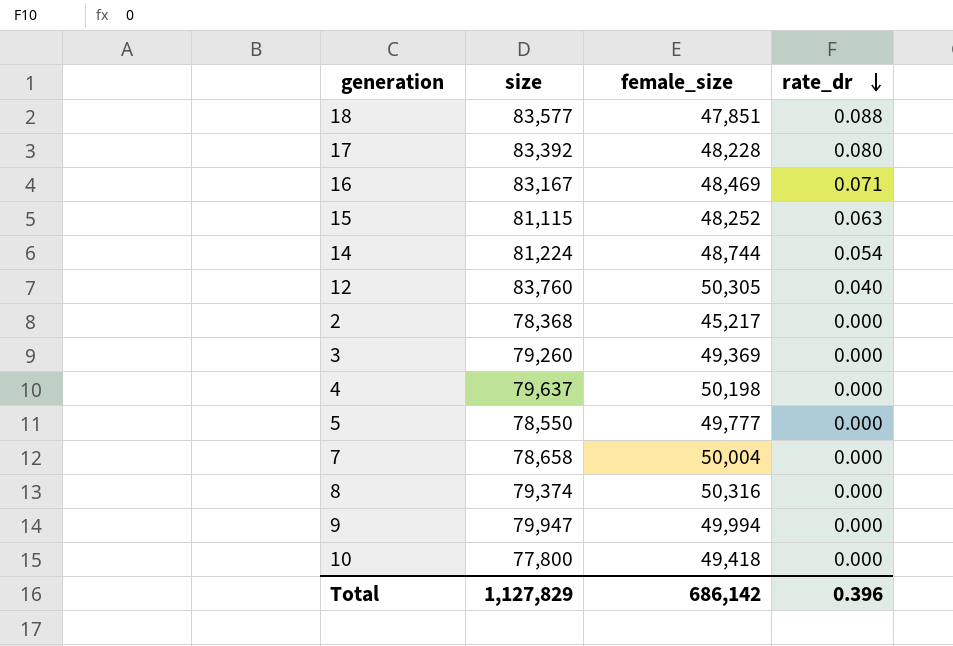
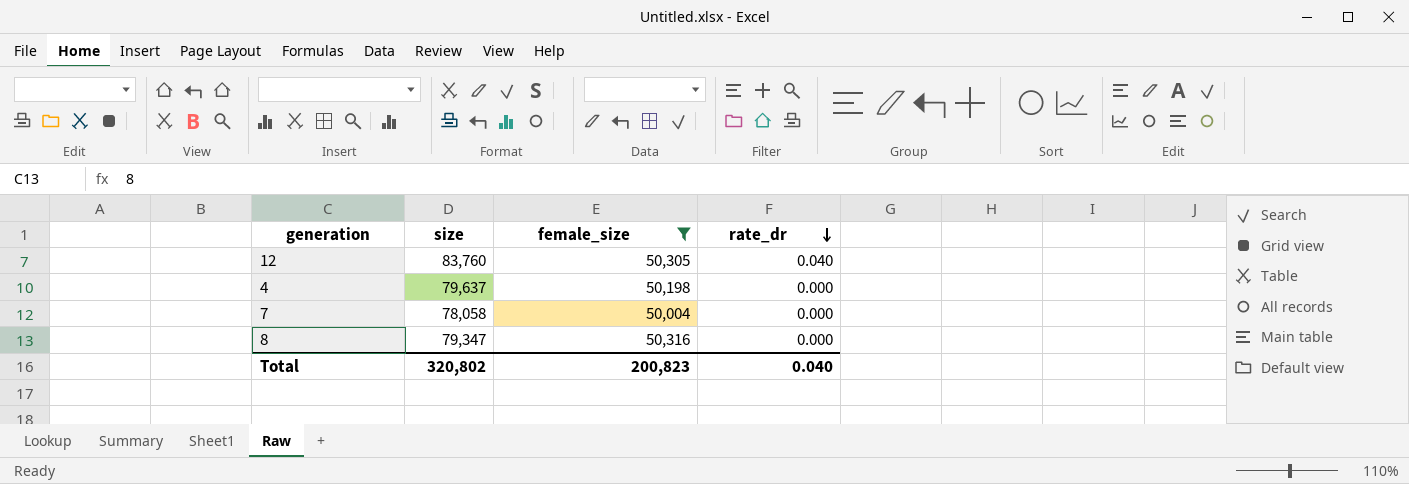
filter: none -> female_size >= 50,004
7 | size: 78,658 -> 78,058
8 | size: 79,374 -> 79,347
Total | size: 1,127,829 -> 320,802
Total | female_size: 686,142 -> 200,823
Total | rate_dr: 0.396 -> 0.040

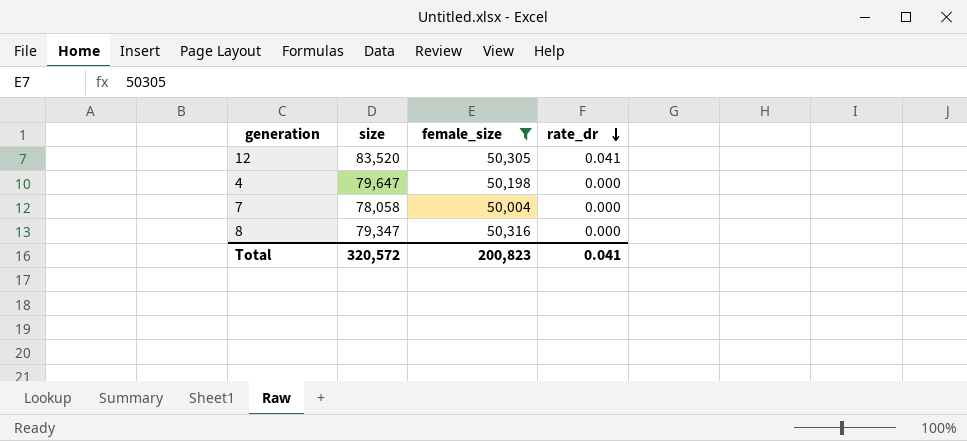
12 | size: 83,760 -> 83,520
12 | rate_dr: 0.040 -> 0.041
4 | size: 79,637 -> 79,647
Total | size: 320,802 -> 320,572
Total | rate_dr: 0.040 -> 0.041

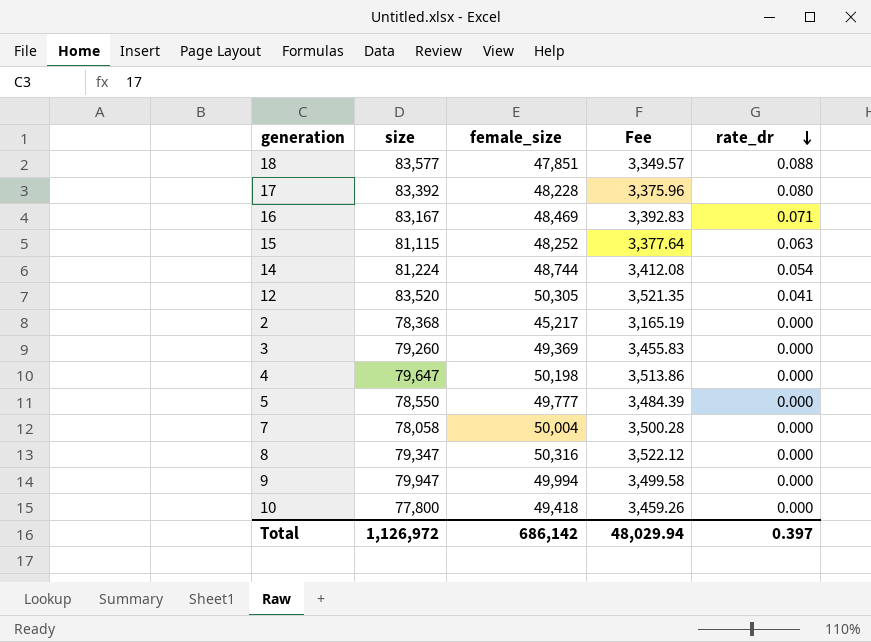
filter: female_size >= 50,004 -> none
column Fee | formula: none -> [female_size] * 0.07
Total | size: 320,572 -> 1,126,972
Total | female_size: 200,823 -> 686,142
Total | rate_dr: 0.041 -> 0.397

